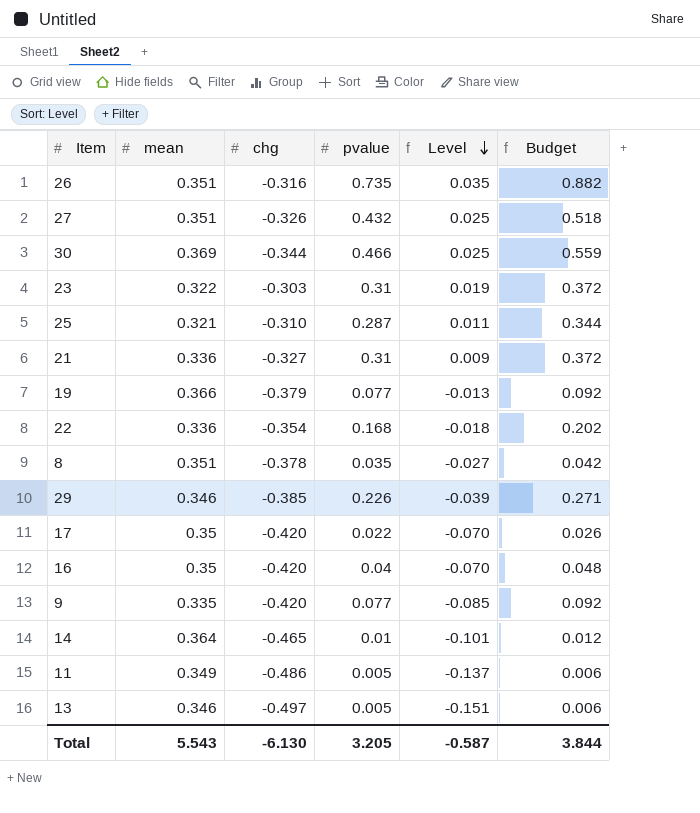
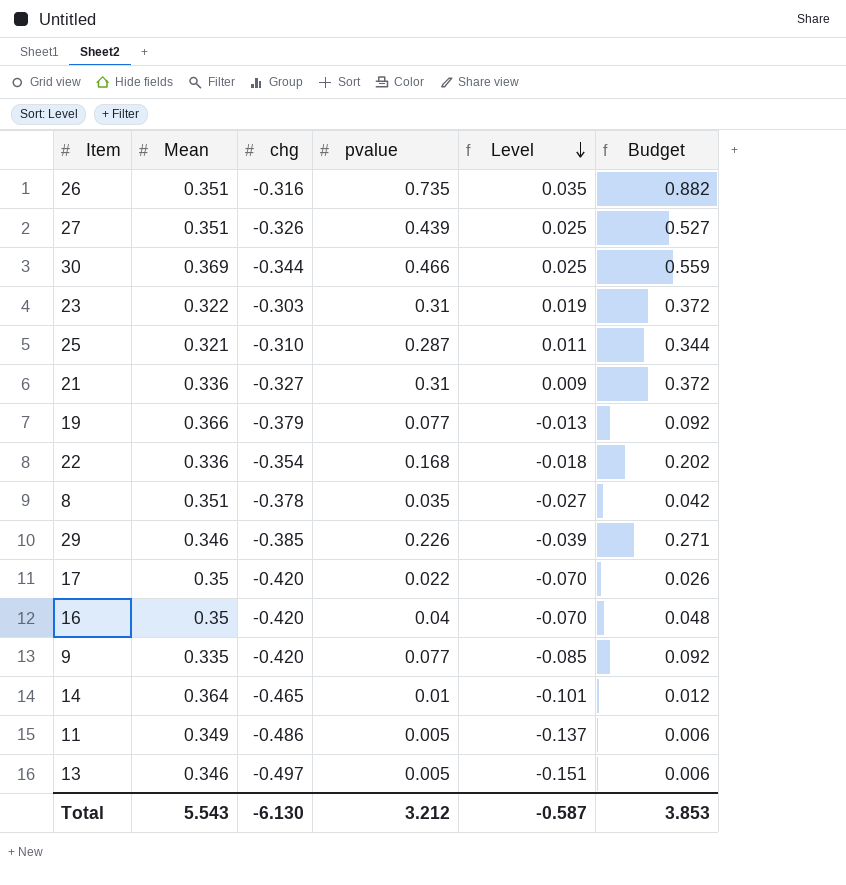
column name: mean -> Mean
27 | pvalue: 0.432 -> 0.439
27 | Budget: 0.518 -> 0.527
Total | pvalue: 3.205 -> 3.212
Total | Budget: 3.844 -> 3.853

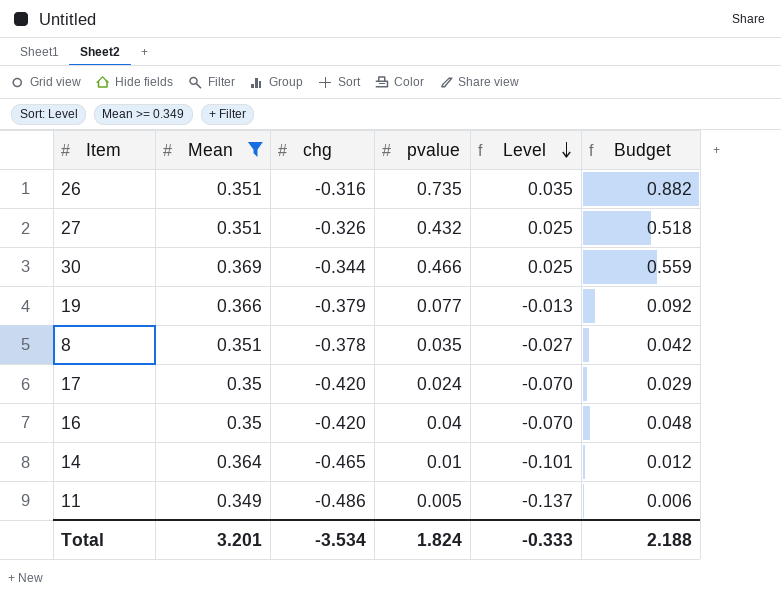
filter: none -> Mean >= 0.349
27 | pvalue: 0.439 -> 0.432
27 | Budget: 0.527 -> 0.518
17 | pvalue: 0.022 -> 0.024
17 | Budget: 0.026 -> 0.029
Total | Mean: 5.543 -> 3.201
Total | chg: -6.130 -> -3.534
Total | pvalue: 3.212 -> 1.824
Total | Level: -0.587 -> -0.333
Total | Budget: 3.853 -> 2.188

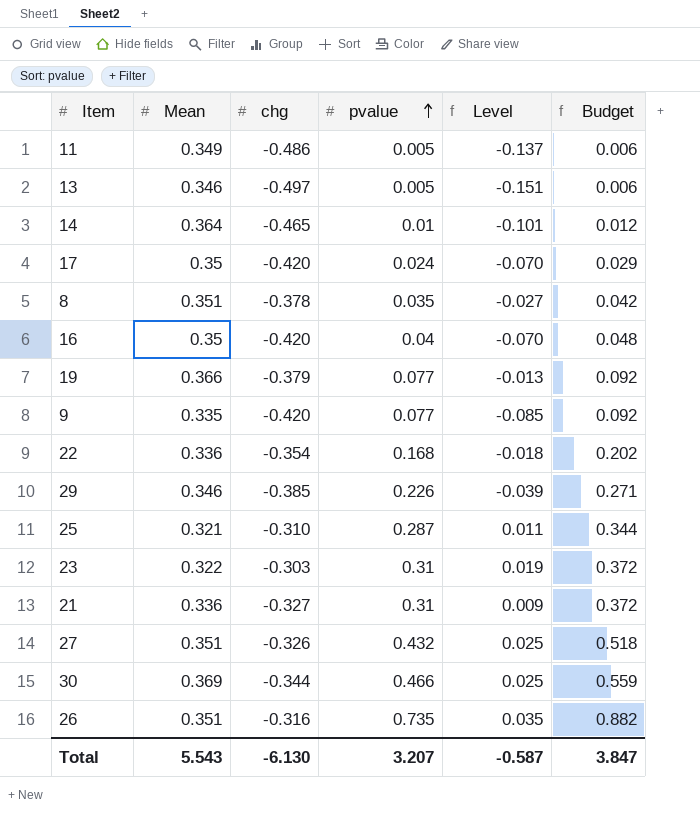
filter: Mean >= 0.349 -> none
row order: Level descending -> pvalue ascending
Total | Mean: 3.201 -> 5.543
Total | chg: -3.534 -> -6.130
Total | pvalue: 1.824 -> 3.207
Total | Level: -0.333 -> -0.587
Total | Budget: 2.188 -> 3.847

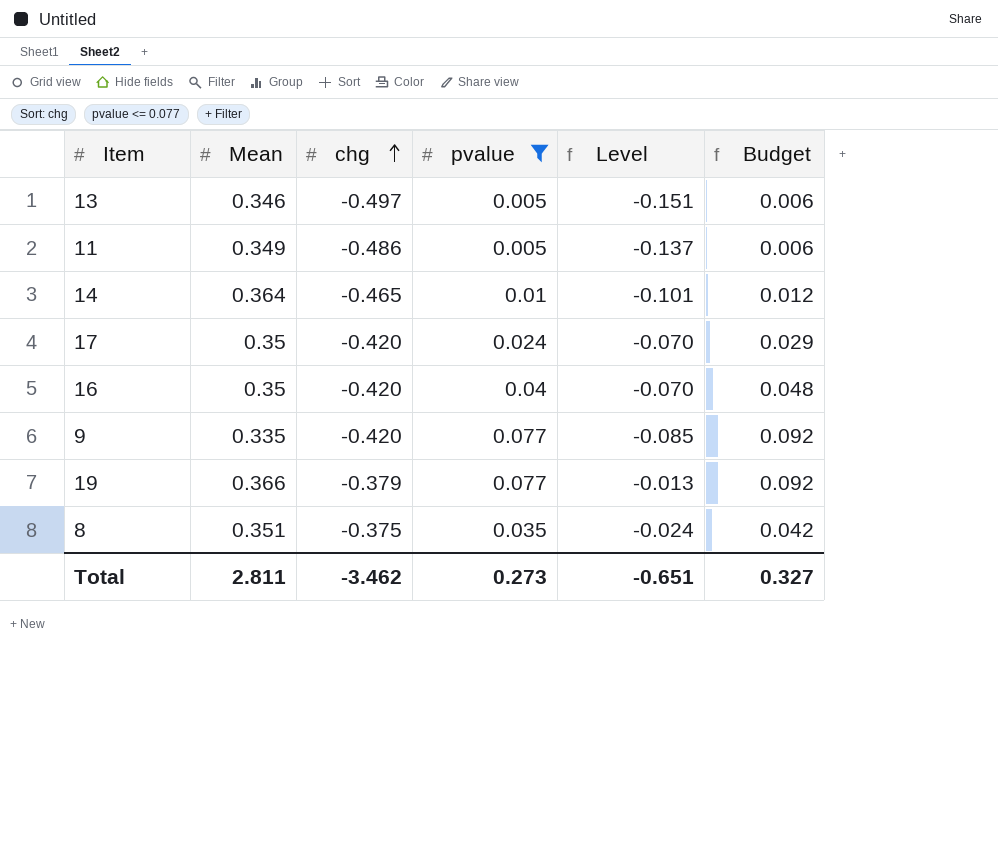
filter: none -> pvalue <= 0.077
row order: pvalue ascending -> chg ascending
8 | chg: -0.378 -> -0.375
8 | Level: -0.027 -> -0.024
Total | Mean: 5.543 -> 2.811
Total | chg: -6.130 -> -3.462
Total | pvalue: 3.207 -> 0.273
Total | Level: -0.587 -> -0.651
Total | Budget: 3.847 -> 0.327

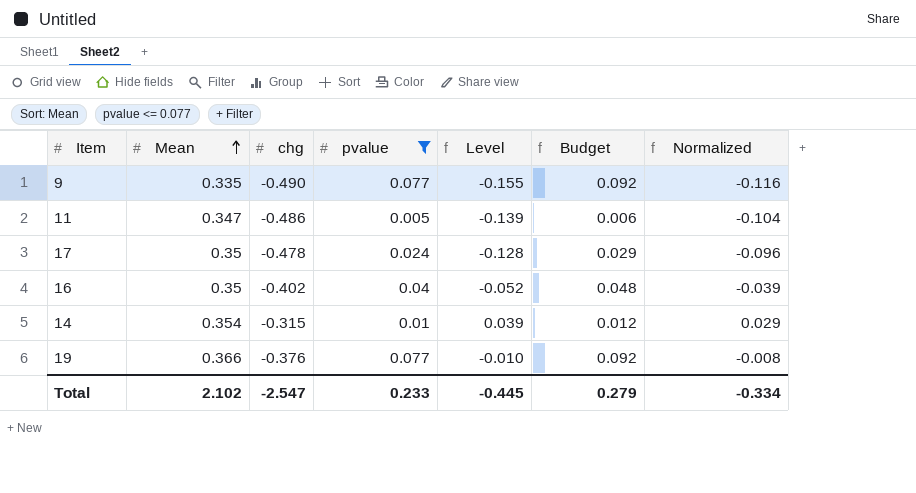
row order: chg ascending -> Mean ascending
column Normalized | formula: none -> [Level] * 0.75
row 13: 0.346 | -0.497 | 0.005 | -0.151 | 0.006 -> none
row 8: 0.351 | -0.375 | 0.035 | -0.024 | 0.042 -> none
9 | chg: -0.420 -> -0.490
9 | Level: -0.085 -> -0.155
11 | Mean: 0.349 -> 0.347
11 | Level: -0.137 -> -0.139
17 | chg: -0.420 -> -0.478
17 | Level: -0.070 -> -0.128
16 | chg: -0.420 -> -0.402
16 | Level: -0.070 -> -0.052
14 | Mean: 0.364 -> 0.354
14 | chg: -0.465 -> -0.315
14 | Level: -0.101 -> 0.039
19 | chg: -0.379 -> -0.376
19 | Level: -0.013 -> -0.010
Total | Mean: 2.811 -> 2.102
Total | chg: -3.462 -> -2.547
Total | pvalue: 0.273 -> 0.233
Total | Level: -0.651 -> -0.445
Total | Budget: 0.327 -> 0.279

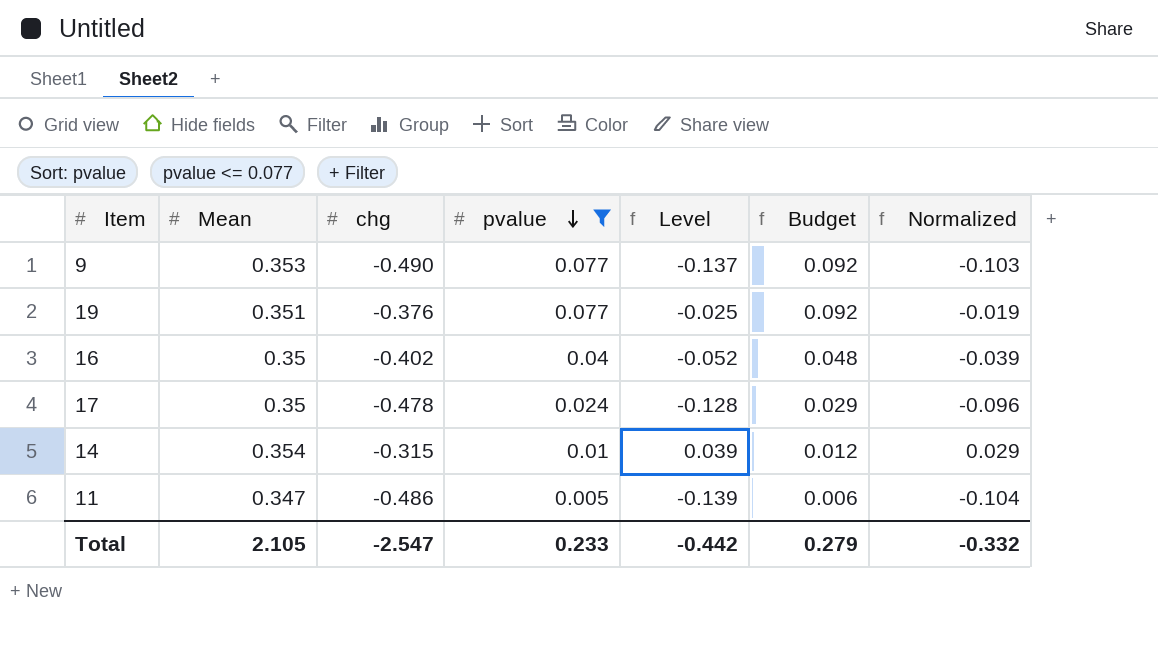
row order: Mean ascending -> pvalue descending
9 | Mean: 0.335 -> 0.353
9 | Level: -0.155 -> -0.137
9 | Normalized: -0.116 -> -0.103
19 | Mean: 0.366 -> 0.351
19 | Level: -0.010 -> -0.025
19 | Normalized: -0.008 -> -0.019
Total | Mean: 2.102 -> 2.105
Total | Level: -0.445 -> -0.442
Total | Normalized: -0.334 -> -0.332

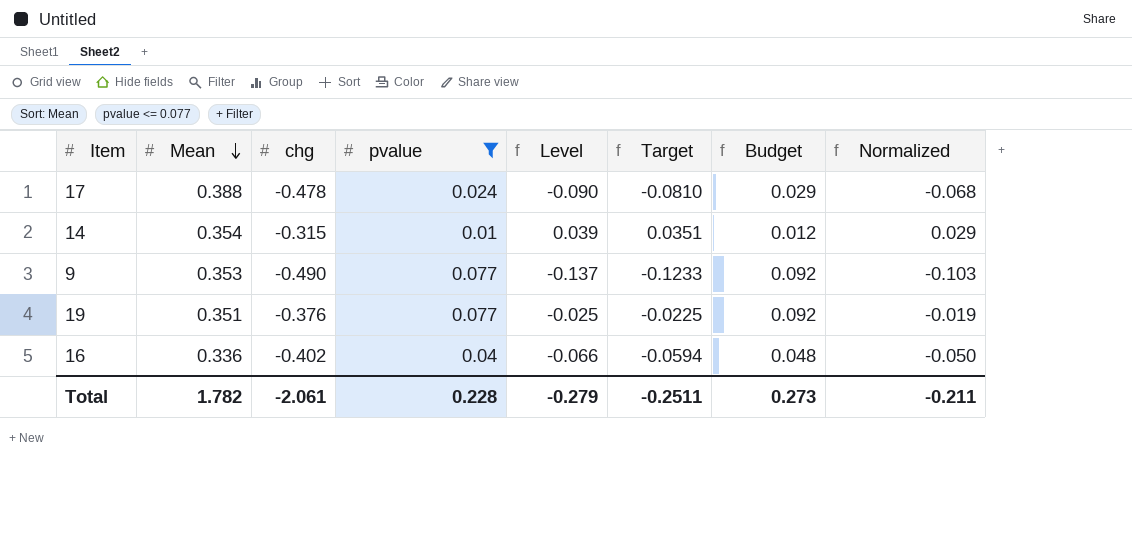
row order: pvalue descending -> Mean descending
column Target | formula: none -> [Level] * 0.9
row 11: 0.347 | -0.486 | 0.005 | -0.139 | 0.006 | -0.104 -> none
17 | Mean: 0.35 -> 0.388
17 | Level: -0.128 -> -0.090
17 | Normalized: -0.096 -> -0.068
16 | Mean: 0.35 -> 0.336
16 | Level: -0.052 -> -0.066
16 | Normalized: -0.039 -> -0.050
Total | Mean: 2.105 -> 1.782
Total | chg: -2.547 -> -2.061
Total | pvalue: 0.233 -> 0.228
Total | Level: -0.442 -> -0.279
Total | Budget: 0.279 -> 0.273
Total | Normalized: -0.332 -> -0.211

